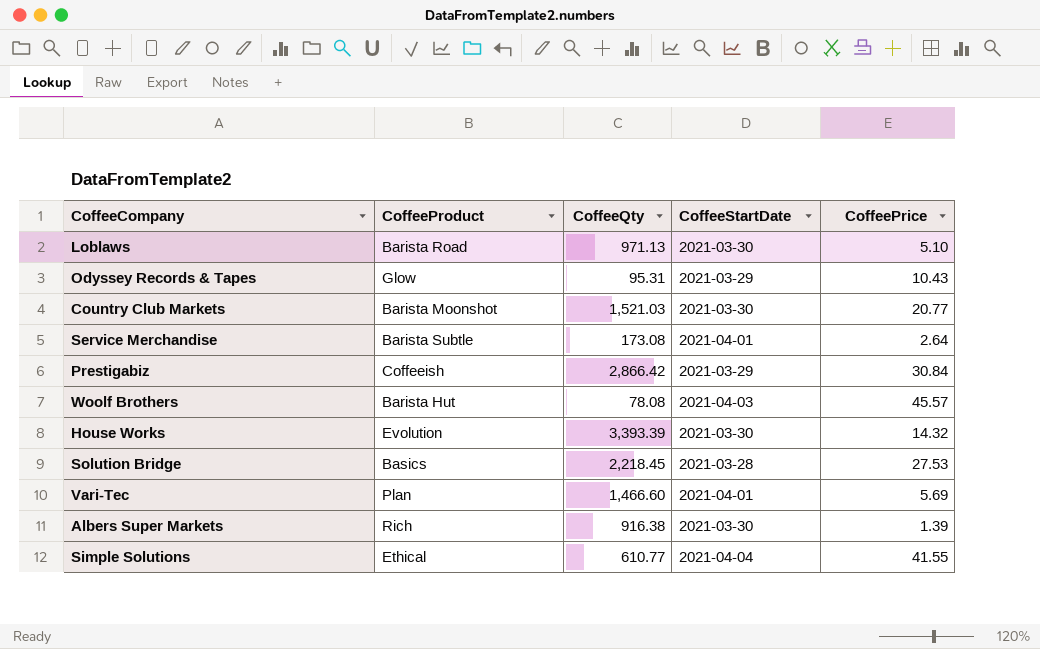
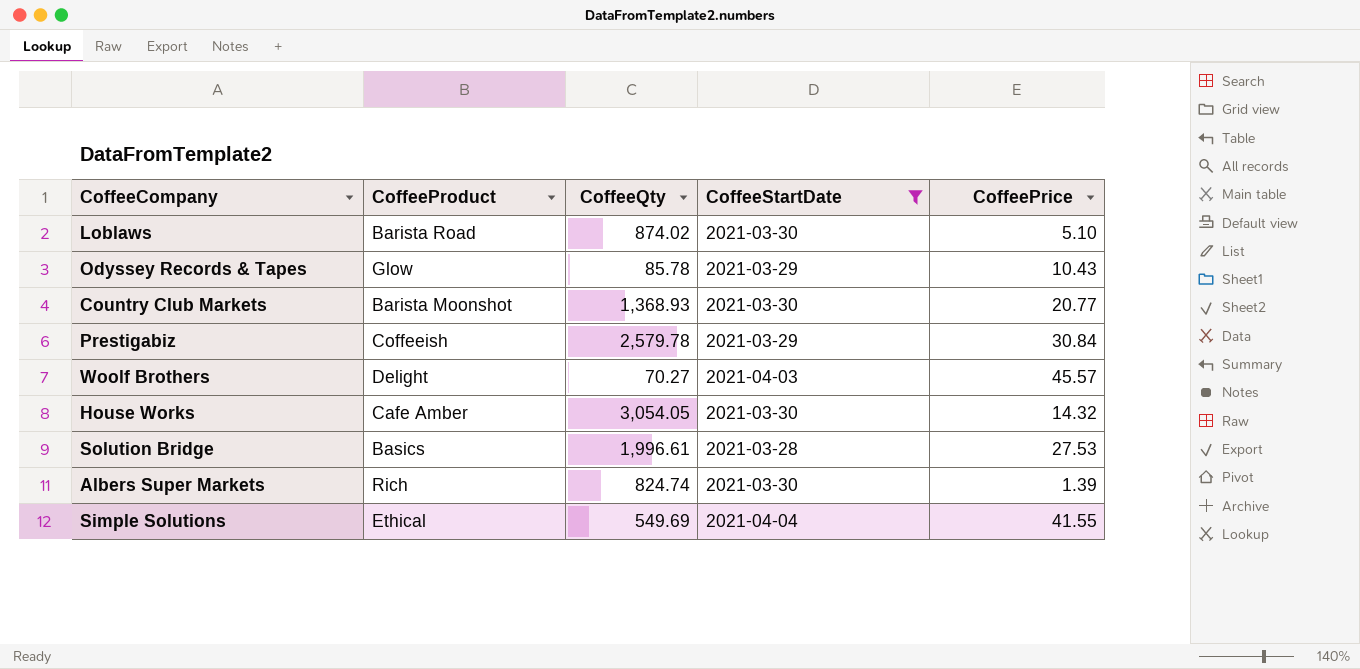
filter: none -> CoffeeStartDate != 2021-04-01
Loblaws | CoffeeQty: 971.13 -> 874.02
Odyssey Records & Tapes | CoffeeQty: 95.31 -> 85.78
Country Club Markets | CoffeeQty: 1,521.03 -> 1,368.93
Prestigabiz | CoffeeQty: 2,866.42 -> 2,579.78
Woolf Brothers | CoffeeProduct: Barista Hut -> Delight
Woolf Brothers | CoffeeQty: 78.08 -> 70.27
House Works | CoffeeProduct: Evolution -> Cafe Amber
House Works | CoffeeQty: 3,393.39 -> 3,054.05
Solution Bridge | CoffeeQty: 2,218.45 -> 1,996.61
Albers Super Markets | CoffeeQty: 916.38 -> 824.74
Simple Solutions | CoffeeQty: 610.77 -> 549.69

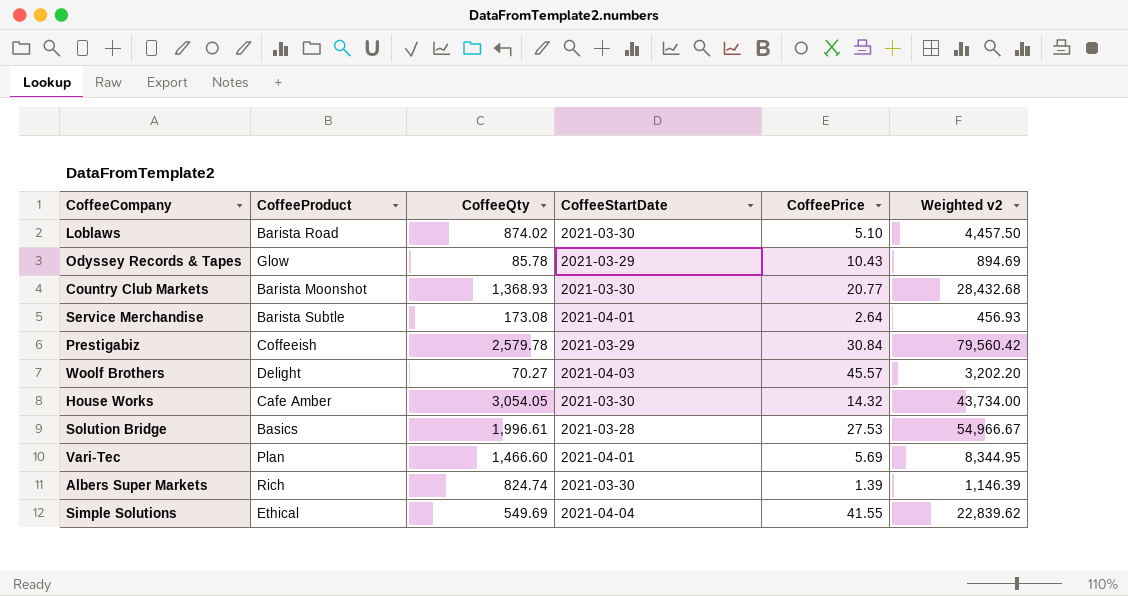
filter: CoffeeStartDate != 2021-04-01 -> none
column Weighted v2 | formula: none -> [CoffeeQty] * [CoffeePrice]

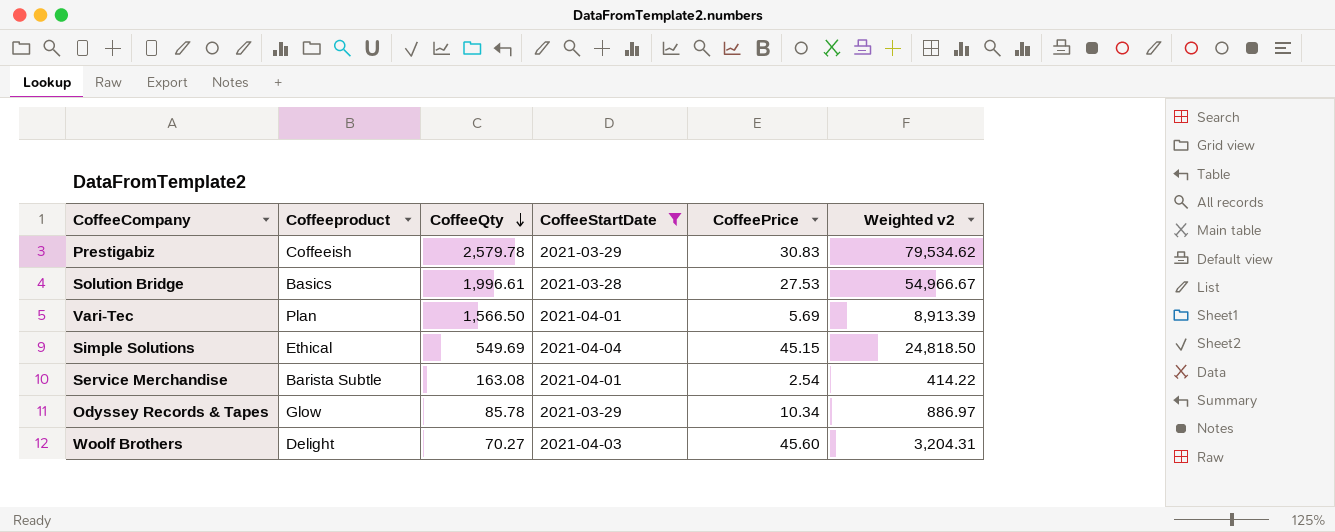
filter: none -> CoffeeStartDate != 2021-03-30
row order: none -> CoffeeQty descending
column name: CoffeeProduct -> Coffeeproduct
Prestigabiz | CoffeePrice: 30.84 -> 30.83
Prestigabiz | Weighted v2: 79,560.42 -> 79,534.62
Vari-Tec | CoffeeQty: 1,466.60 -> 1,566.50
Vari-Tec | Weighted v2: 8,344.95 -> 8,913.39
Simple Solutions | CoffeePrice: 41.55 -> 45.15
Simple Solutions | Weighted v2: 22,839.62 -> 24,818.50
Service Merchandise | CoffeeQty: 173.08 -> 163.08
Service Merchandise | CoffeePrice: 2.64 -> 2.54
Service Merchandise | Weighted v2: 456.93 -> 414.22
Odyssey Records & Tapes | CoffeePrice: 10.43 -> 10.34
Odyssey Records & Tapes | Weighted v2: 894.69 -> 886.97
Woolf Brothers | CoffeePrice: 45.57 -> 45.60
Woolf Brothers | Weighted v2: 3,202.20 -> 3,204.31

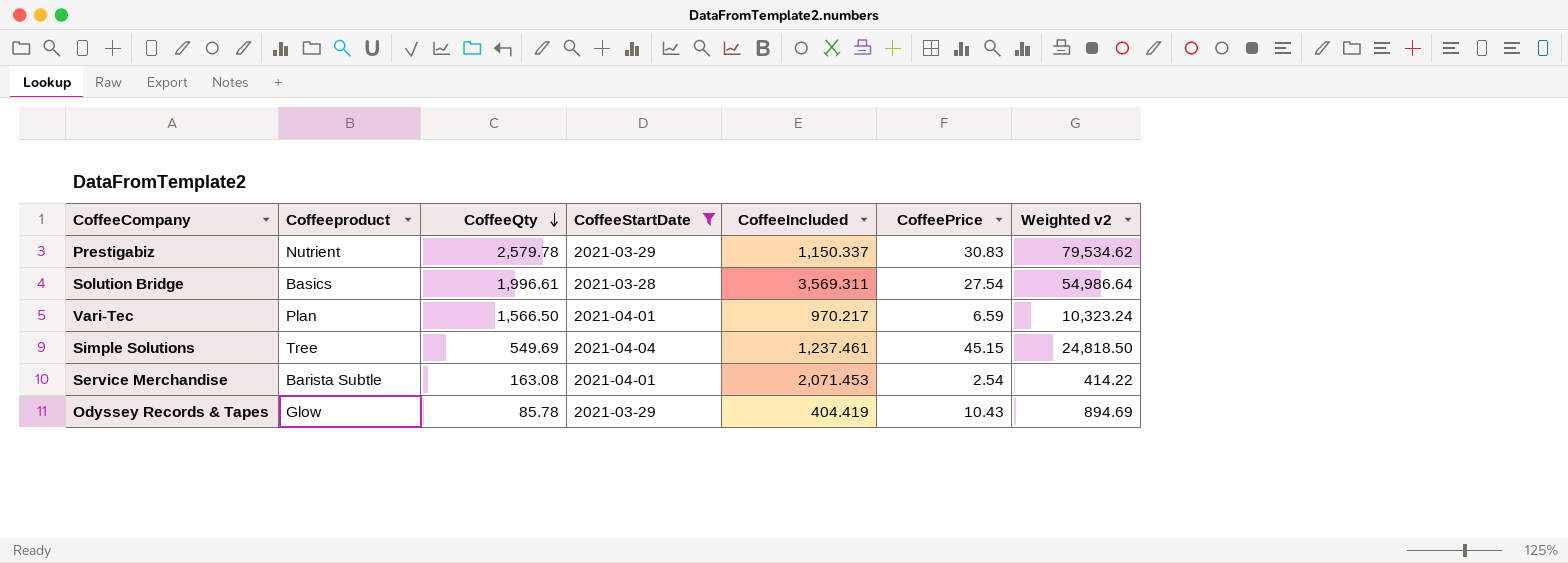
column CoffeeIncluded | position: none -> 5
row Woolf Brothers: Delight | 70.27 | 2021-04-03 | 45.60 | 3,204.31 -> none
Prestigabiz | Coffeeproduct: Coffeeish -> Nutrient
Solution Bridge | CoffeePrice: 27.53 -> 27.54
Solution Bridge | Weighted v2: 54,966.67 -> 54,986.64
Vari-Tec | CoffeePrice: 5.69 -> 6.59
Vari-Tec | Weighted v2: 8,913.39 -> 10,323.24
Simple Solutions | Coffeeproduct: Ethical -> Tree
Odyssey Records & Tapes | CoffeePrice: 10.34 -> 10.43
Odyssey Records & Tapes | Weighted v2: 886.97 -> 894.69

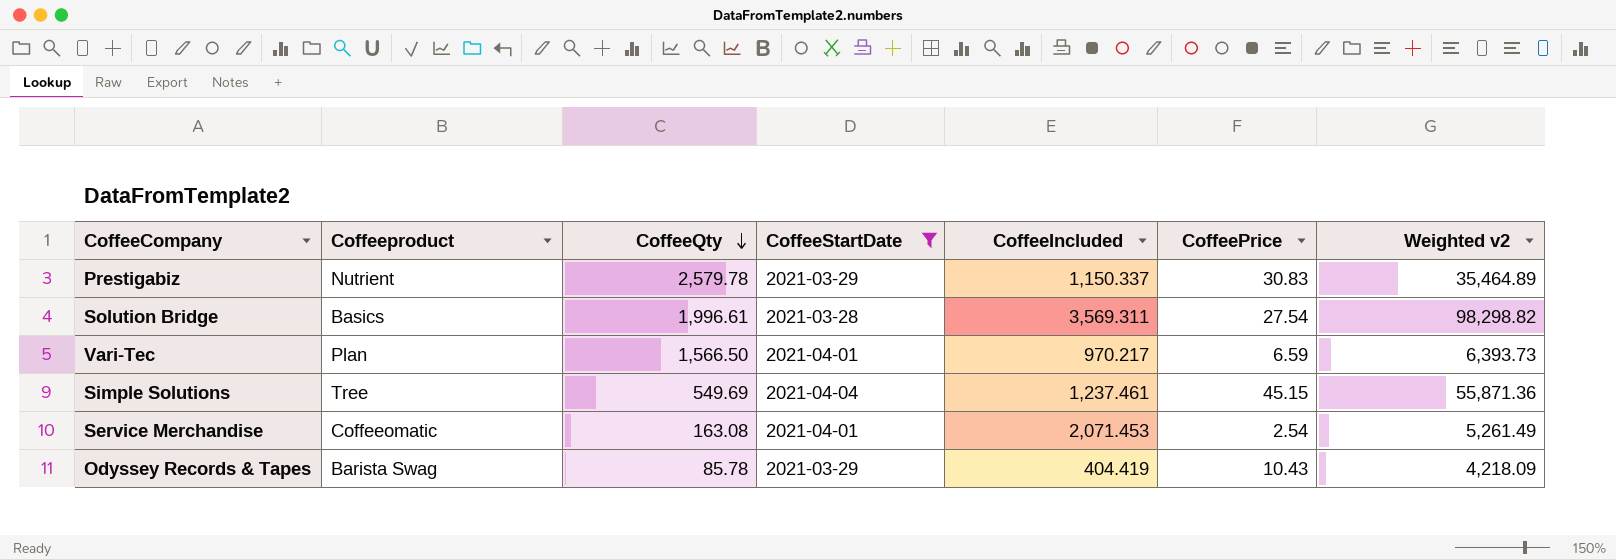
column Weighted v2 | formula: [CoffeeQty] * [CoffeePrice] -> [CoffeeIncluded] * [CoffeePrice]
Service Merchandise | Coffeeproduct: Barista Subtle -> Coffeeomatic
Odyssey Records & Tapes | Coffeeproduct: Glow -> Barista Swag

